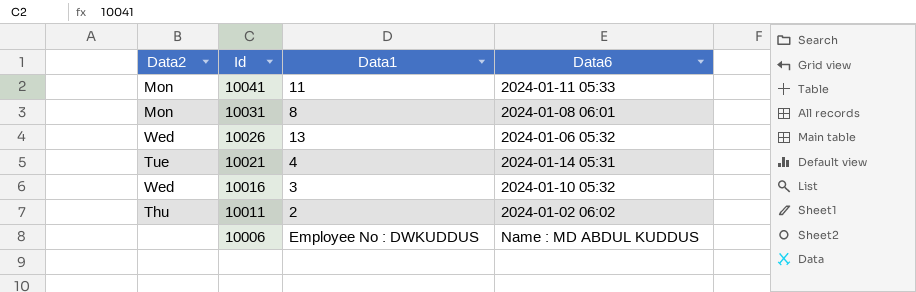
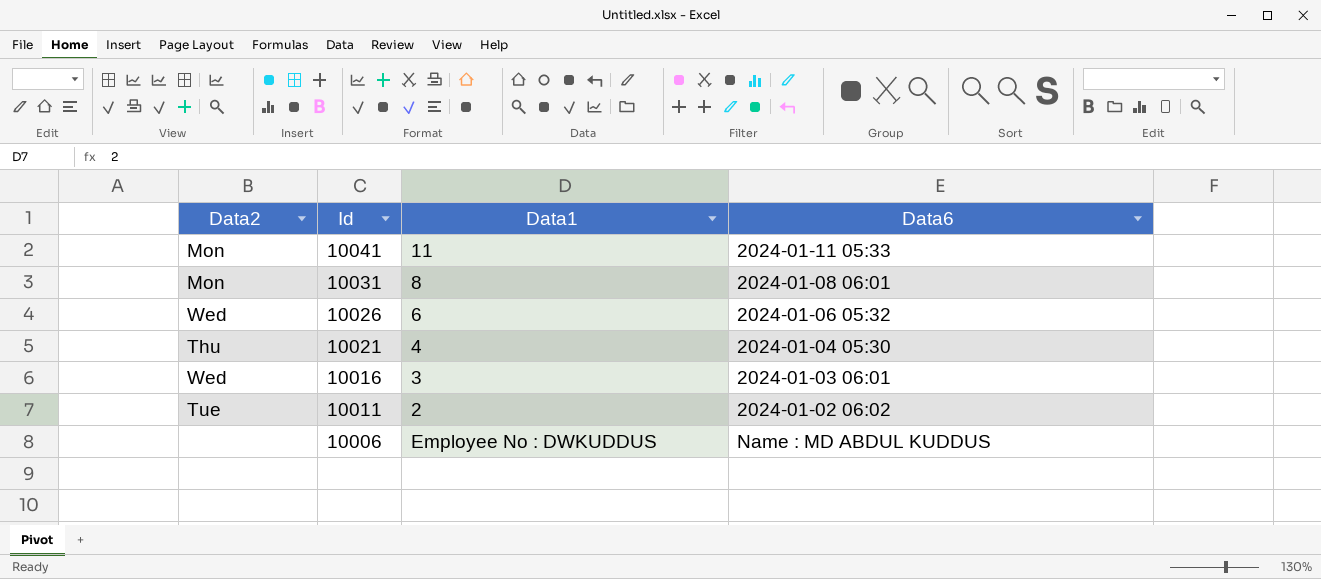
10026 | Data1: 13 -> 6
10021 | Data2: Tue -> Thu
10021 | Data6: 2024-01-14 05:31 -> 2024-01-04 05:30
10016 | Data6: 2024-01-10 05:32 -> 2024-01-03 06:01
10011 | Data2: Thu -> Tue

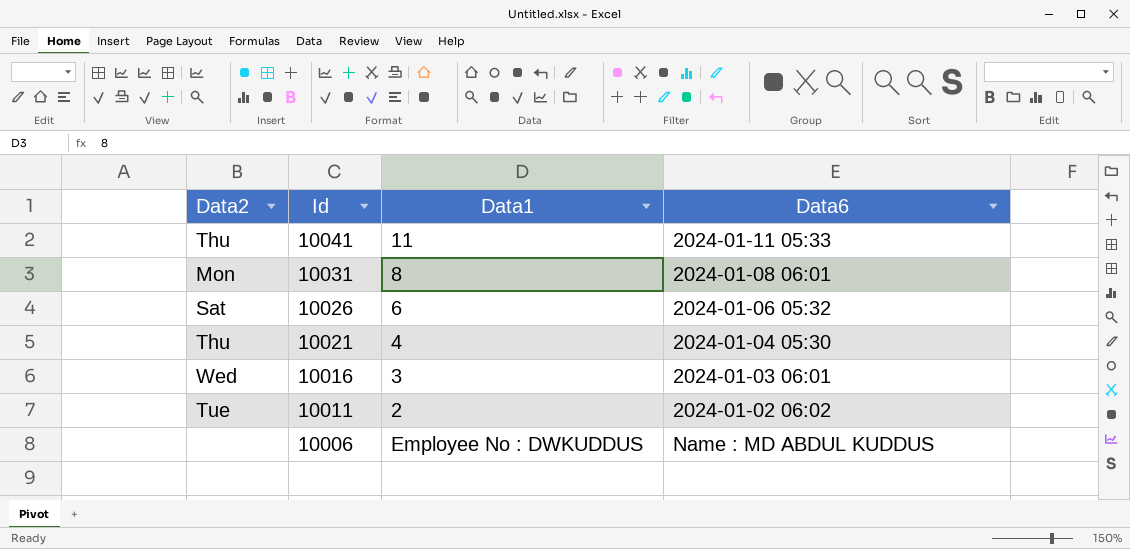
10041 | Data2: Mon -> Thu
10026 | Data2: Wed -> Sat

